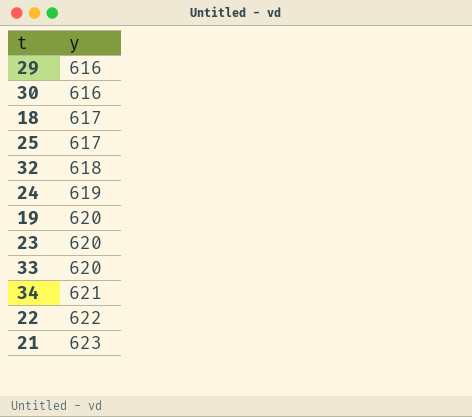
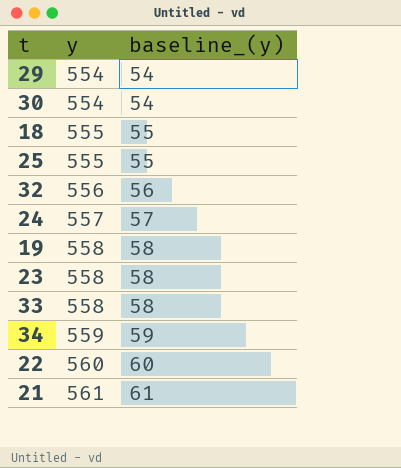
column baseline_(y) | formula: none -> [y] - 500
29 | y: 616 -> 554
30 | y: 616 -> 554
18 | y: 617 -> 555
25 | y: 617 -> 555
32 | y: 618 -> 556
24 | y: 619 -> 557
19 | y: 620 -> 558
23 | y: 620 -> 558
33 | y: 620 -> 558
34 | y: 621 -> 559
22 | y: 622 -> 560
21 | y: 623 -> 561

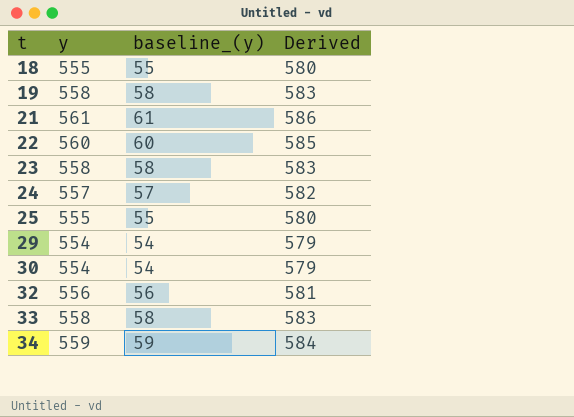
row order: y ascending -> t ascending
column Derived | formula: none -> [y] + 25

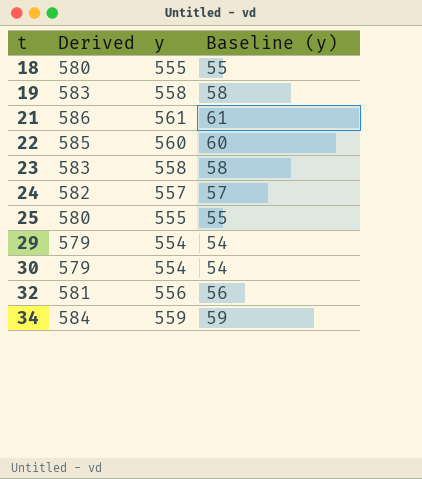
column Derived | position: 4 -> 2
column name: baseline_(y) -> Baseline (y)
row 33: 558 | 58 | 583 -> none

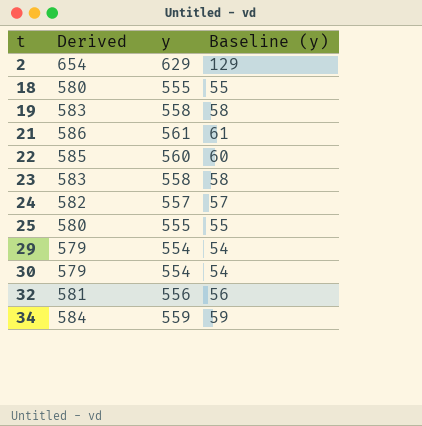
row 2: none -> 654 | 629 | 129

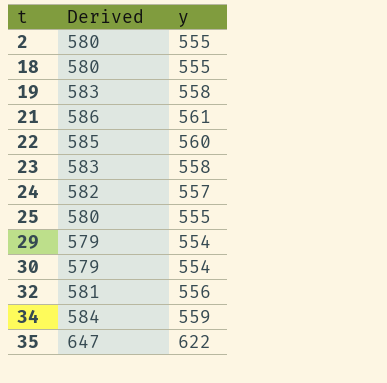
column Baseline (y) | formula: [y] - 500 -> none
2 | Derived: 654 -> 580
2 | y: 629 -> 555
row 35: none -> 647 | 622

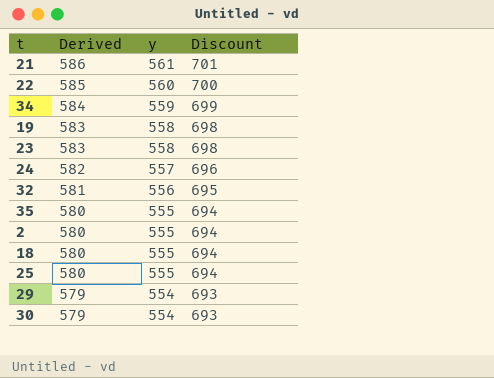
row order: t ascending -> Derived descending
column Discount | formula: none -> [y] * 1.25
35 | Derived: 647 -> 580
35 | y: 622 -> 555

